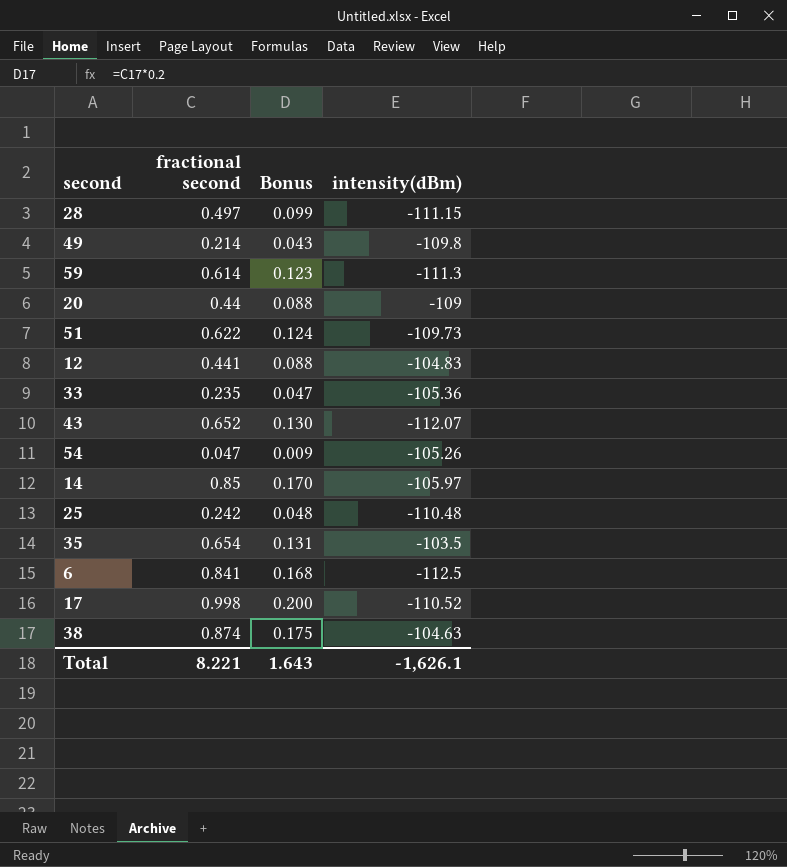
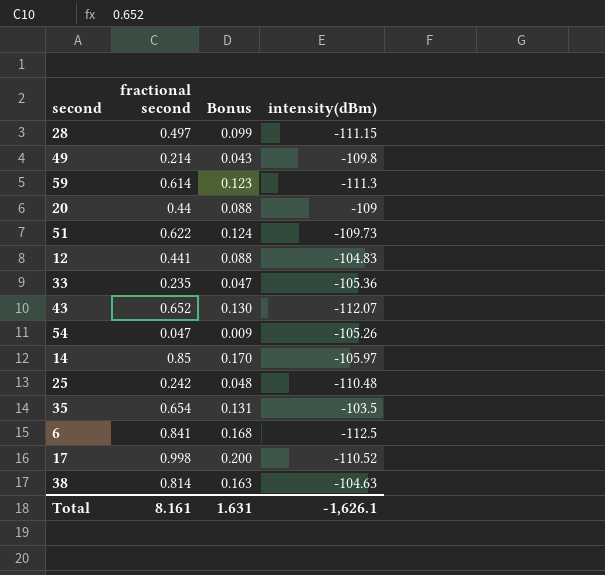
38 | fractional second: 0.874 -> 0.814
38 | Bonus: 0.175 -> 0.163
Total | fractional second: 8.221 -> 8.161
Total | Bonus: 1.643 -> 1.631

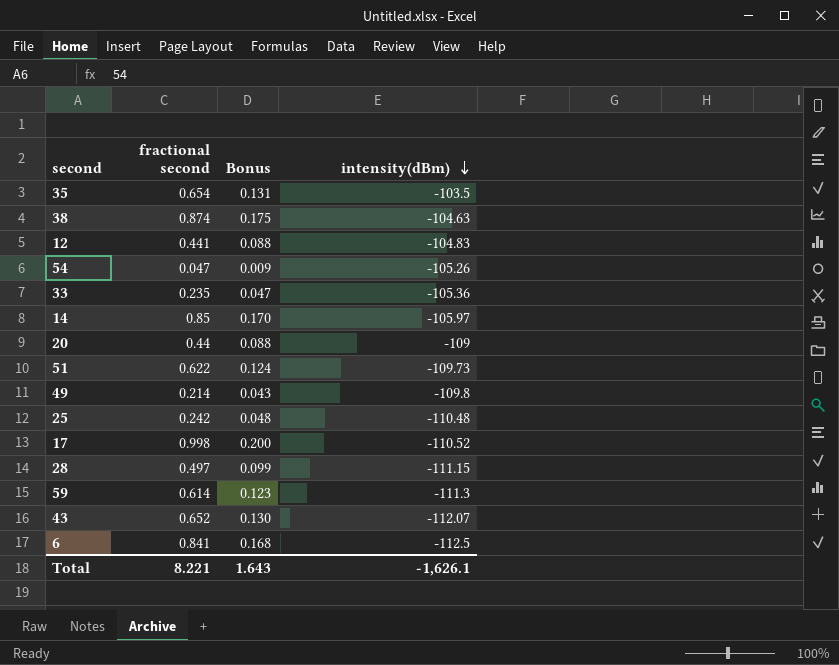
row order: none -> intensity(dBm) descending
38 | fractional second: 0.814 -> 0.874
38 | Bonus: 0.163 -> 0.175
Total | fractional second: 8.161 -> 8.221
Total | Bonus: 1.631 -> 1.643

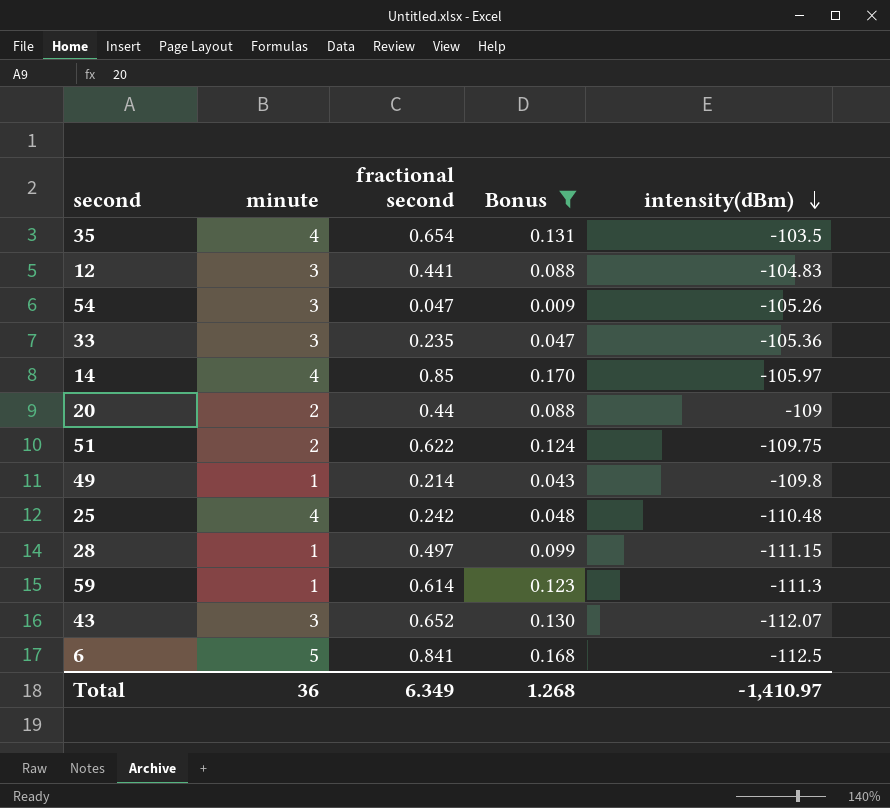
filter: none -> Bonus <= 0.170
column minute | position: none -> 2
51 | intensity(dBm): -109.73 -> -109.75
Total | fractional second: 8.221 -> 6.349
Total | Bonus: 1.643 -> 1.268
Total | intensity(dBm): -1,626.1 -> -1,410.97

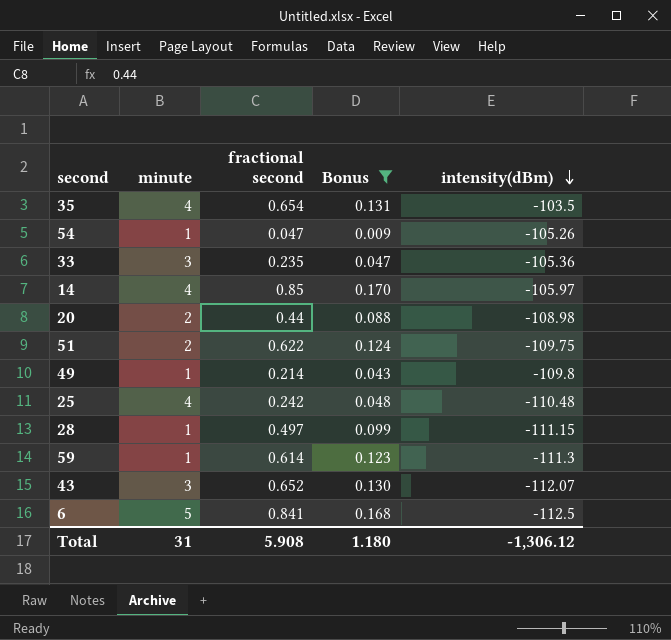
row 12: 3 | 0.441 | 0.088 | -104.83 -> none
54 | minute: 3 -> 1
20 | intensity(dBm): -109 -> -108.98
Total | minute: 36 -> 31
Total | fractional second: 6.349 -> 5.908
Total | Bonus: 1.268 -> 1.180
Total | intensity(dBm): -1,410.97 -> -1,306.12

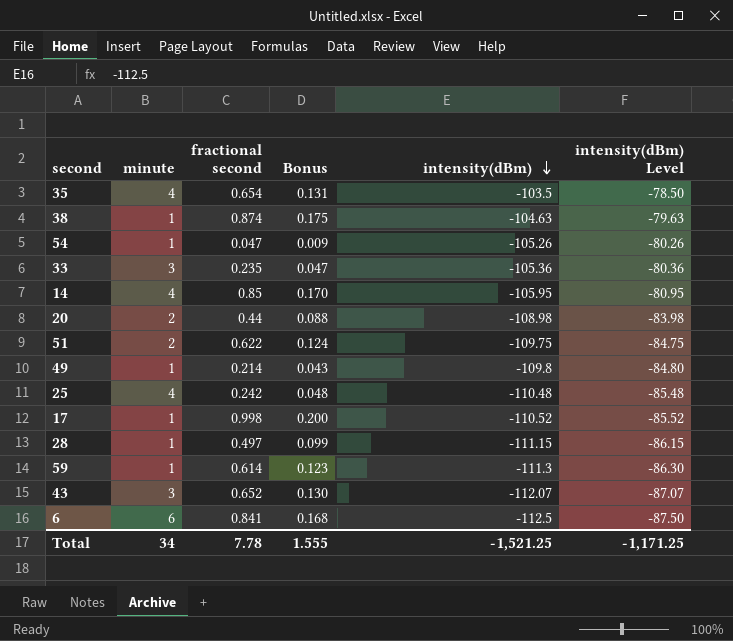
filter: Bonus <= 0.170 -> none
column intensity(dBm) Level | formula: none -> [intensity(dBm)] + 25
14 | intensity(dBm): -105.97 -> -105.95
6 | minute: 5 -> 6
Total | minute: 31 -> 34
Total | fractional second: 5.908 -> 7.78
Total | Bonus: 1.180 -> 1.555
Total | intensity(dBm): -1,306.12 -> -1,521.25

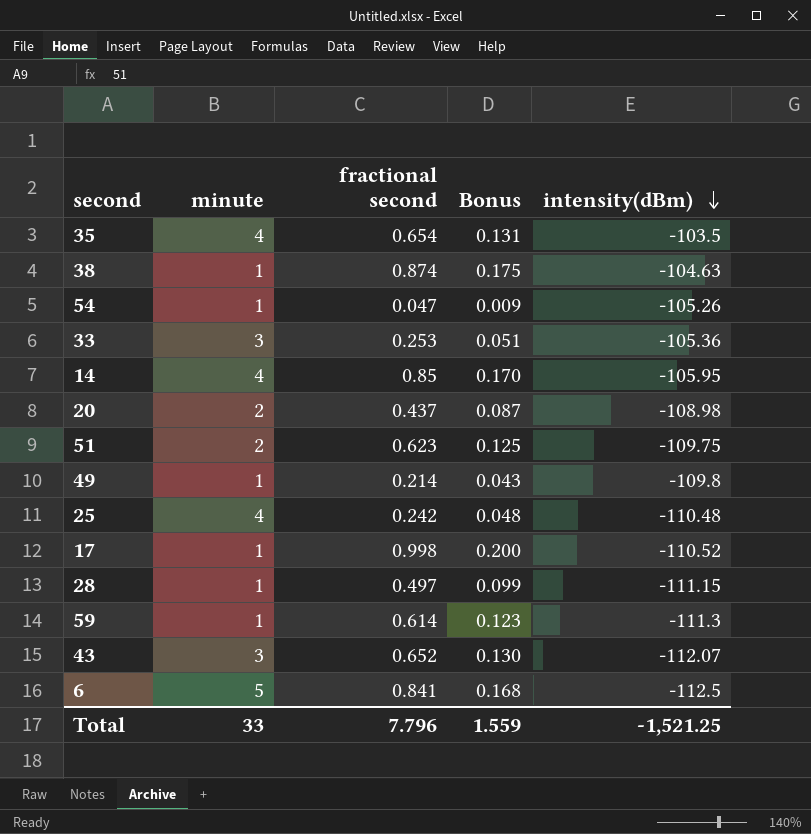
column intensity(dBm) Level | formula: [intensity(dBm)] + 25 -> none
33 | fractional second: 0.235 -> 0.253
33 | Bonus: 0.047 -> 0.051
20 | fractional second: 0.44 -> 0.437
20 | Bonus: 0.088 -> 0.087
51 | fractional second: 0.622 -> 0.623
51 | Bonus: 0.124 -> 0.125
6 | minute: 6 -> 5
Total | minute: 34 -> 33
Total | fractional second: 7.78 -> 7.796
Total | Bonus: 1.555 -> 1.559

